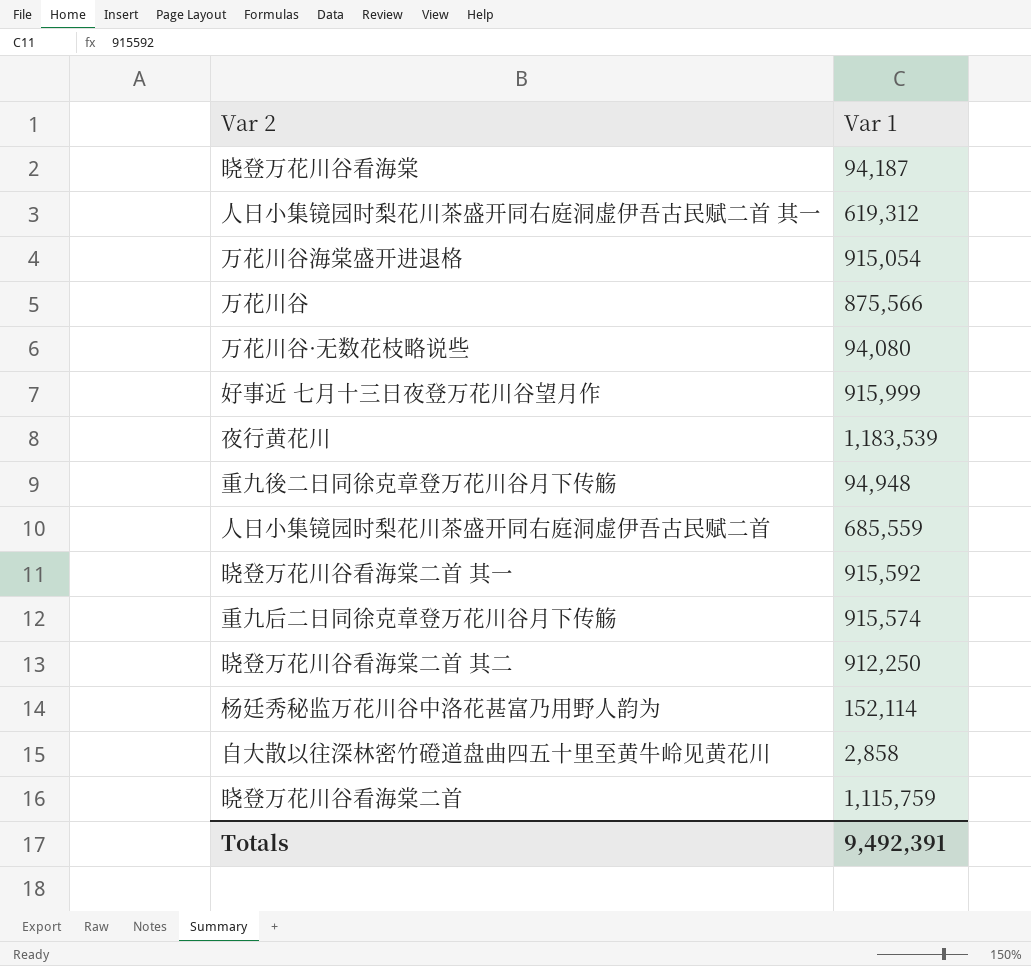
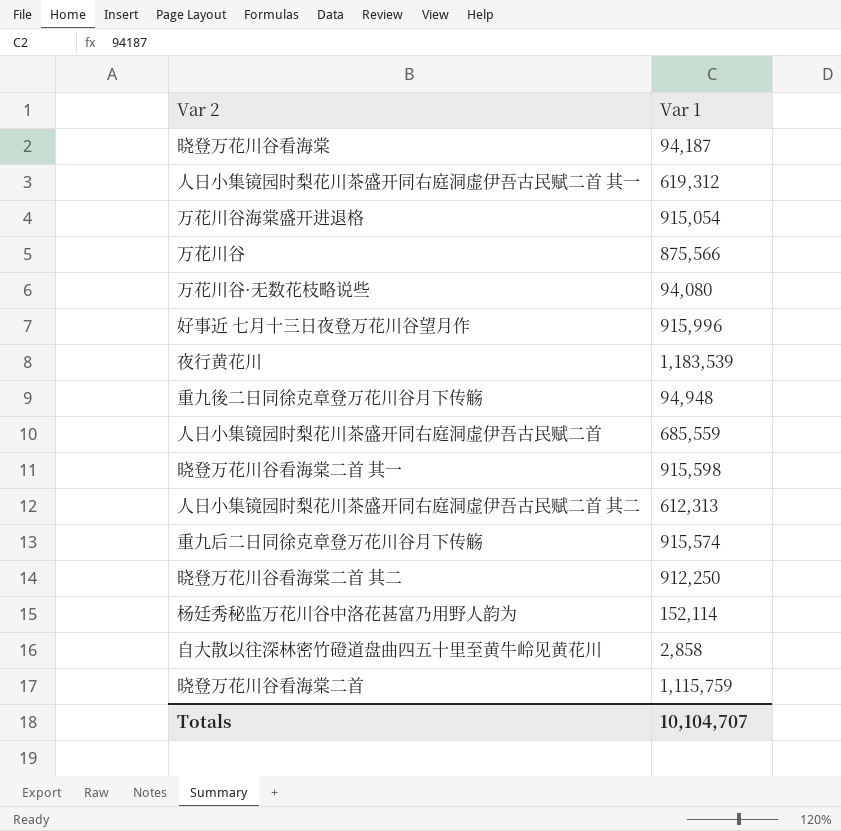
好事近 七月十三日夜登万花川谷望月作 | Var 1: 915,999 -> 915,996
晓登万花川谷看海棠二首 其一 | Var 1: 915,592 -> 915,598
row 人日小集镜园时梨花川茶盛开同右庭洞虚伊吾古民赋二首 其二: none -> 612,313
Totals | Var 1: 9,492,391 -> 10,104,707

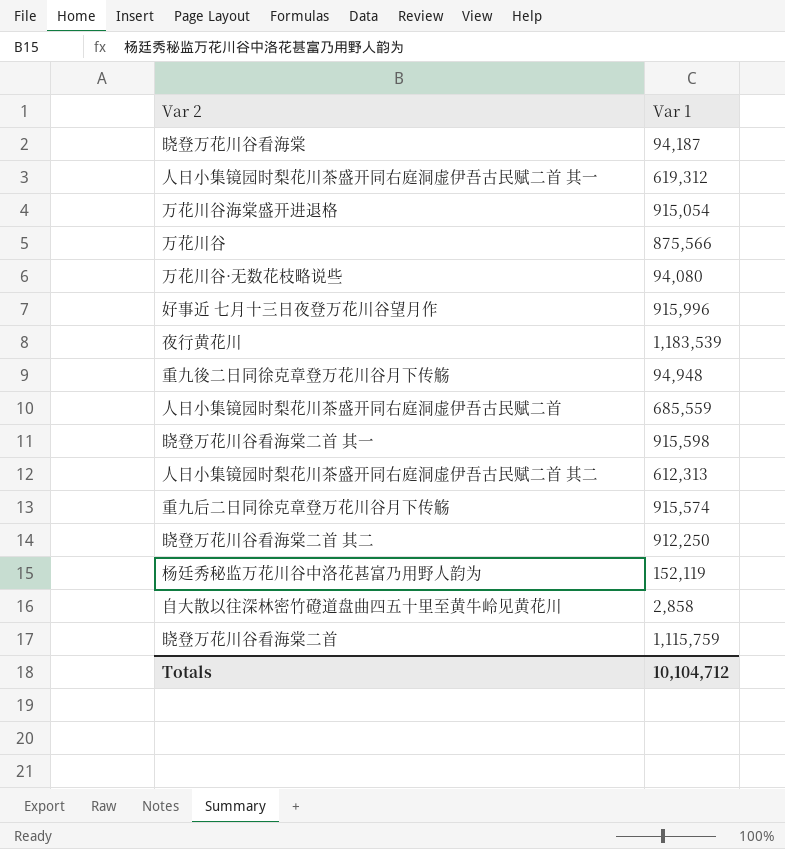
杨廷秀秘监万花川谷中洛花甚富乃用野人韵为 | Var 1: 152,114 -> 152,119
Totals | Var 1: 10,104,707 -> 10,104,712

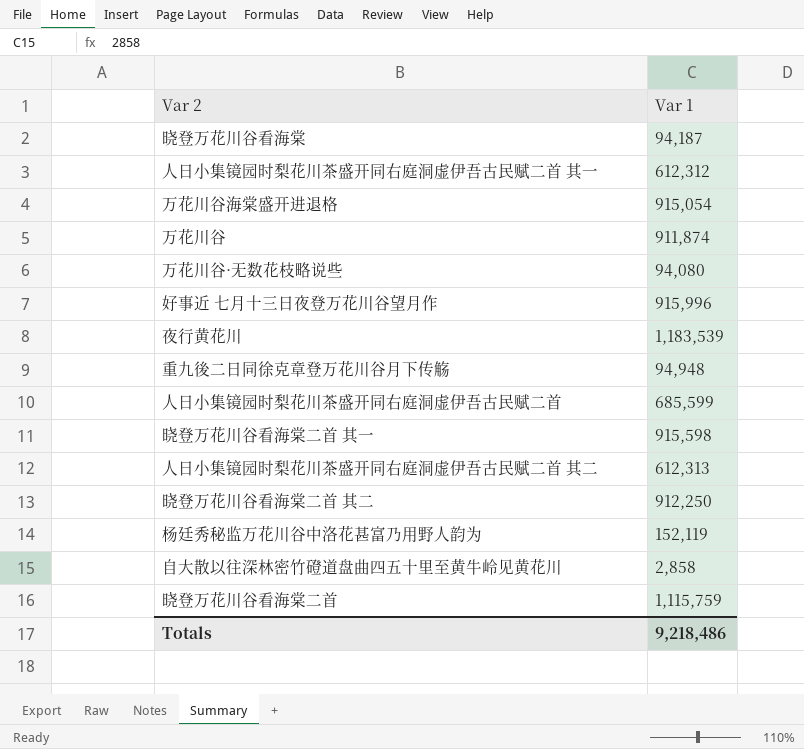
row 重九后二日同徐克章登万花川谷月下传觞: 915,574 -> none
人日小集镜园时梨花川茶盛开同右庭洞虚伊吾古民赋二首 其一 | Var 1: 619,312 -> 612,312
万花川谷 | Var 1: 875,566 -> 911,874
人日小集镜园时梨花川茶盛开同右庭洞虚伊吾古民赋二首 | Var 1: 685,559 -> 685,599
Totals | Var 1: 10,104,712 -> 9,218,486

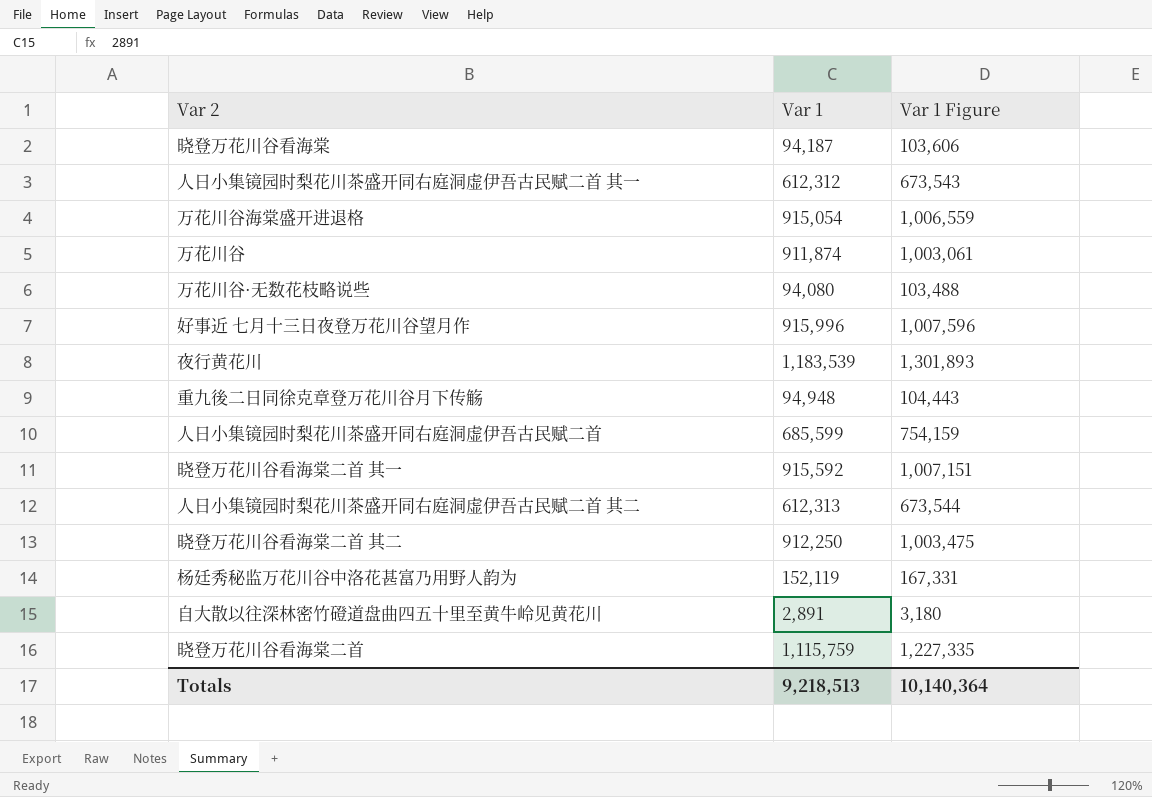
column Var 1 Figure | formula: none -> [Var 1] * 1.1
晓登万花川谷看海棠二首 其一 | Var 1: 915,598 -> 915,592
自大散以往深林密竹磴道盘曲四五十里至黄牛岭见黄花川 | Var 1: 2,858 -> 2,891
Totals | Var 1: 9,218,486 -> 9,218,513

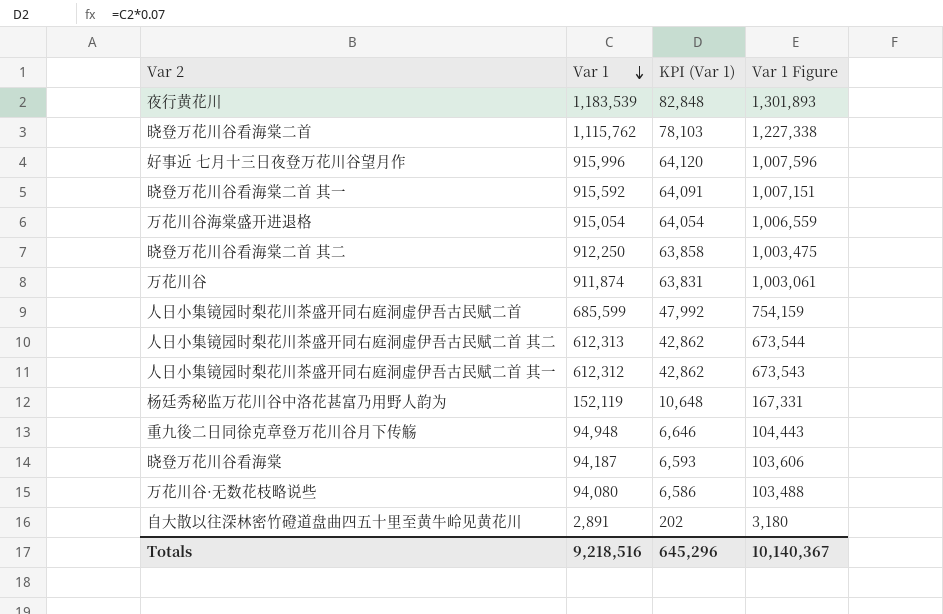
row order: none -> Var 1 descending
column KPI (Var 1) | formula: none -> [Var 1] * 0.07
晓登万花川谷看海棠二首 | Var 1: 1,115,759 -> 1,115,762
晓登万花川谷看海棠二首 | Var 1 Figure: 1,227,335 -> 1,227,338
Totals | Var 1: 9,218,513 -> 9,218,516
Totals | Var 1 Figure: 10,140,364 -> 10,140,367

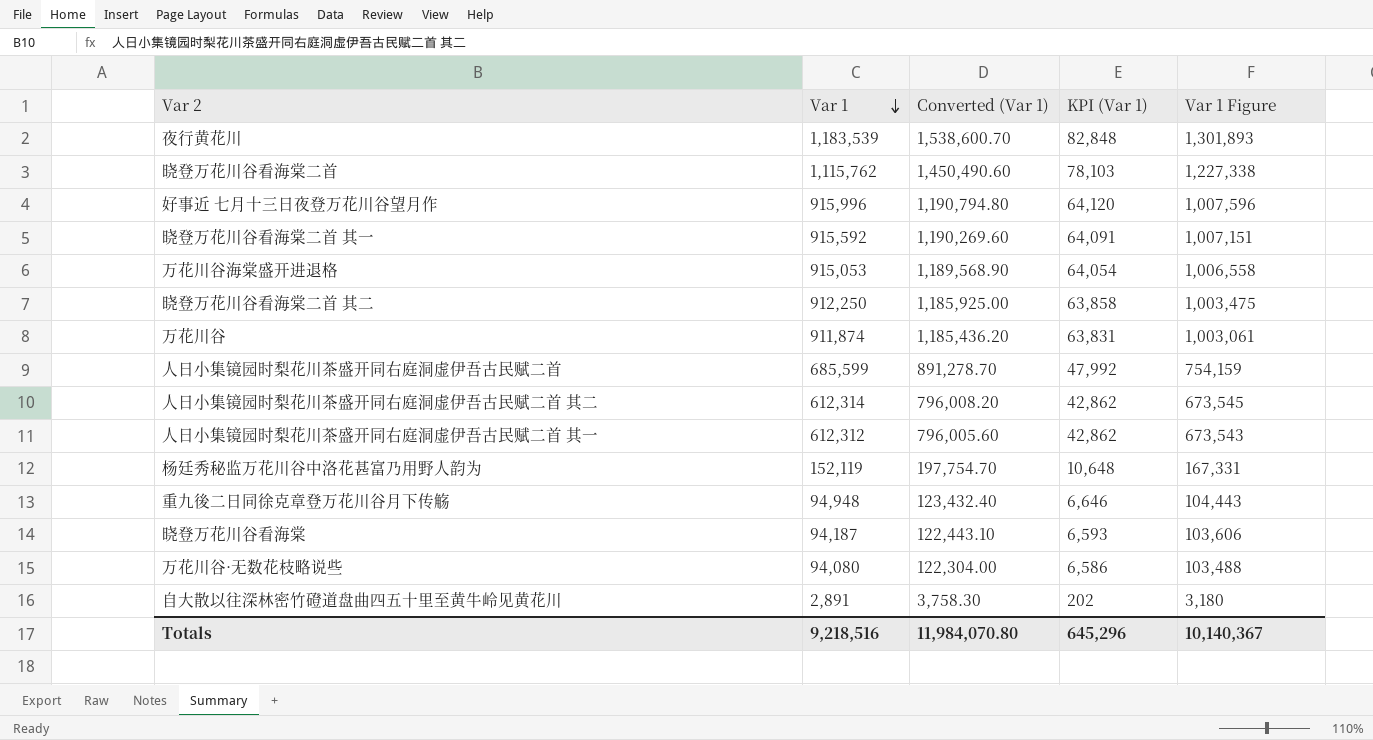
column Converted (Var 1) | formula: none -> [Var 1] * 1.3
万花川谷海棠盛开进退格 | Var 1: 915,054 -> 915,053
万花川谷海棠盛开进退格 | Var 1 Figure: 1,006,559 -> 1,006,558
人日小集镜园时梨花川茶盛开同右庭洞虚伊吾古民赋二首 其二 | Var 1: 612,313 -> 612,314
人日小集镜园时梨花川茶盛开同右庭洞虚伊吾古民赋二首 其二 | Var 1 Figure: 673,544 -> 673,545

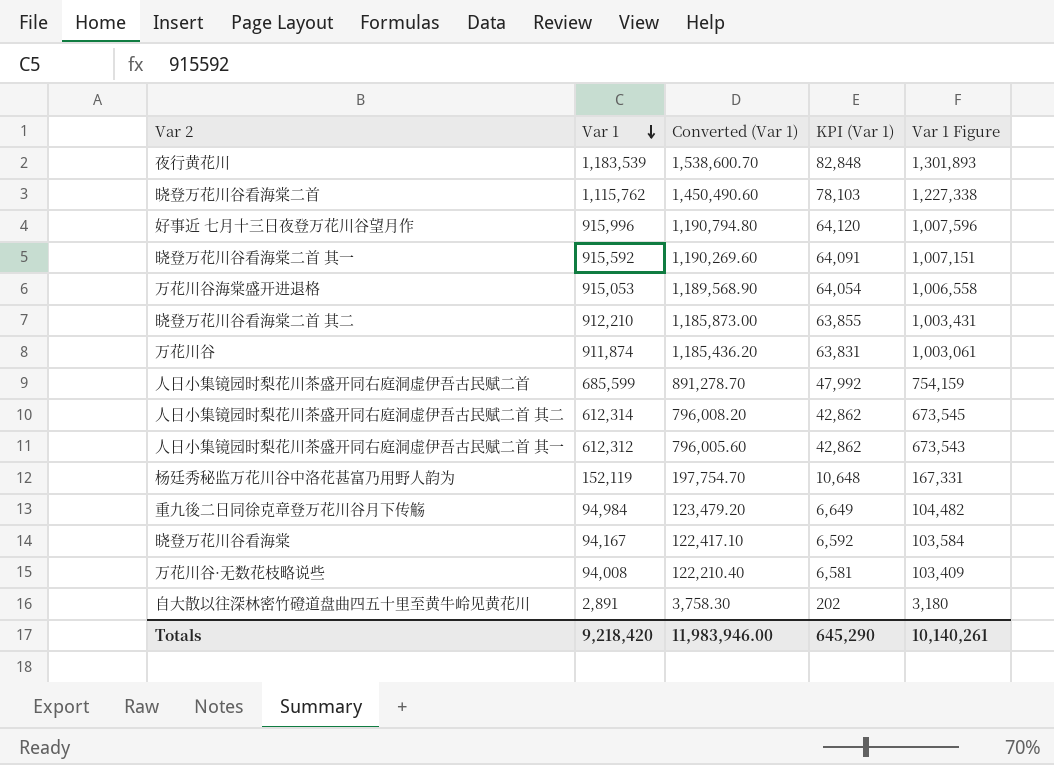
晓登万花川谷看海棠二首 其二 | Var 1: 912,250 -> 912,210
晓登万花川谷看海棠二首 其二 | Converted (Var 1): 1,185,925.00 -> 1,185,873.00
晓登万花川谷看海棠二首 其二 | KPI (Var 1): 63,858 -> 63,855
晓登万花川谷看海棠二首 其二 | Var 1 Figure: 1,003,475 -> 1,003,431
重九後二日同徐克章登万花川谷月下传觞 | Var 1: 94,948 -> 94,984
重九後二日同徐克章登万花川谷月下传觞 | Converted (Var 1): 123,432.40 -> 123,479.20
重九後二日同徐克章登万花川谷月下传觞 | KPI (Var 1): 6,646 -> 6,649
重九後二日同徐克章登万花川谷月下传觞 | Var 1 Figure: 104,443 -> 104,482
晓登万花川谷看海棠 | Var 1: 94,187 -> 94,167
晓登万花川谷看海棠 | Converted (Var 1): 122,443.10 -> 122,417.10
晓登万花川谷看海棠 | KPI (Var 1): 6,593 -> 6,592
晓登万花川谷看海棠 | Var 1 Figure: 103,606 -> 103,584
万花川谷·无数花枝略说些 | Var 1: 94,080 -> 94,008
万花川谷·无数花枝略说些 | Converted (Var 1): 122,304.00 -> 122,210.40
万花川谷·无数花枝略说些 | KPI (Var 1): 6,586 -> 6,581
万花川谷·无数花枝略说些 | Var 1 Figure: 103,488 -> 103,409
Totals | Var 1: 9,218,516 -> 9,218,420
Totals | Converted (Var 1): 11,984,070.80 -> 11,983,946.00
Totals | KPI (Var 1): 645,296 -> 645,290
Totals | Var 1 Figure: 10,140,367 -> 10,140,261

